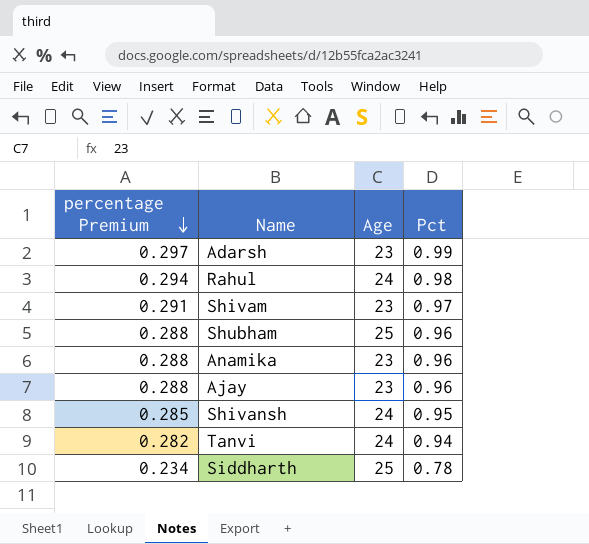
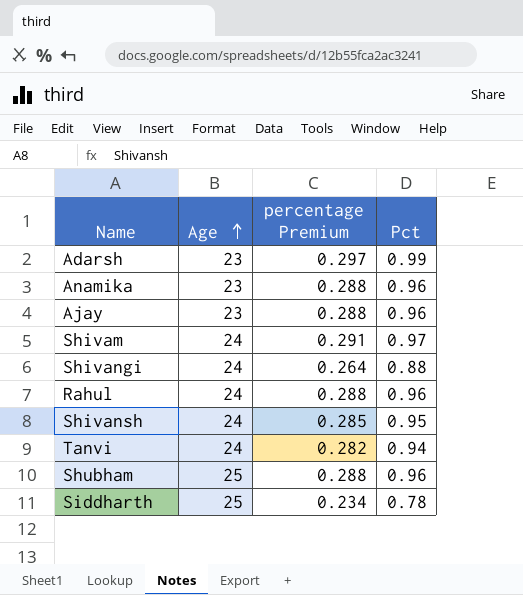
row order: percentage Premium descending -> Age ascending
column percentage Premium | position: 1 -> 3
Shivam | Age: 23 -> 24
row Shivangi: none -> 24 | 0.264 | 0.88
Rahul | percentage Premium: 0.294 -> 0.288
Rahul | Pct: 0.98 -> 0.96

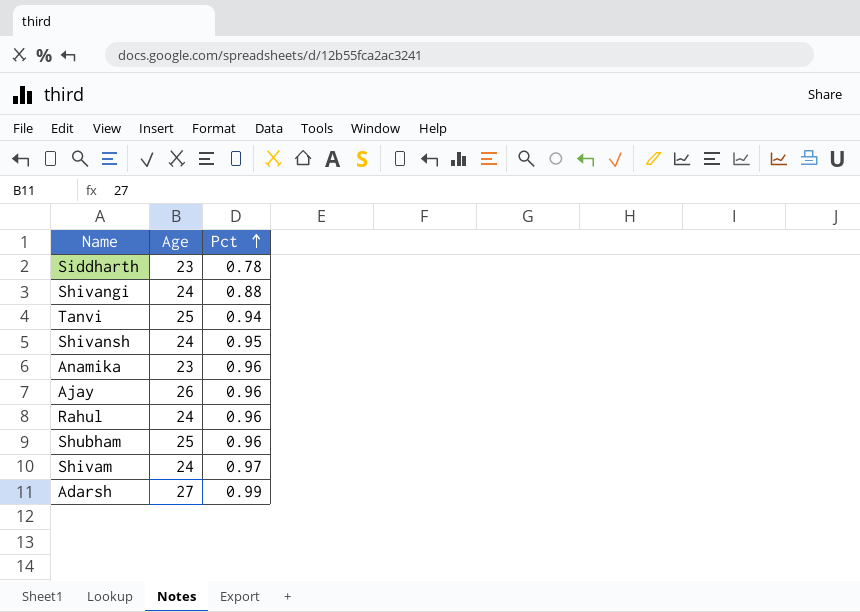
row order: Age ascending -> Pct ascending
column percentage Premium | formula: [Pct] * 0.3 -> none
Siddharth | Age: 25 -> 23
Tanvi | Age: 24 -> 25
Ajay | Age: 23 -> 26
Adarsh | Age: 23 -> 27

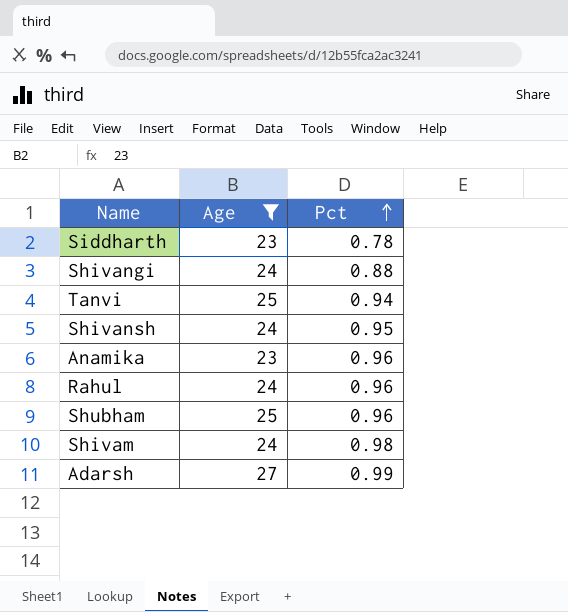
filter: none -> Age != 26
Shivam | Pct: 0.97 -> 0.98

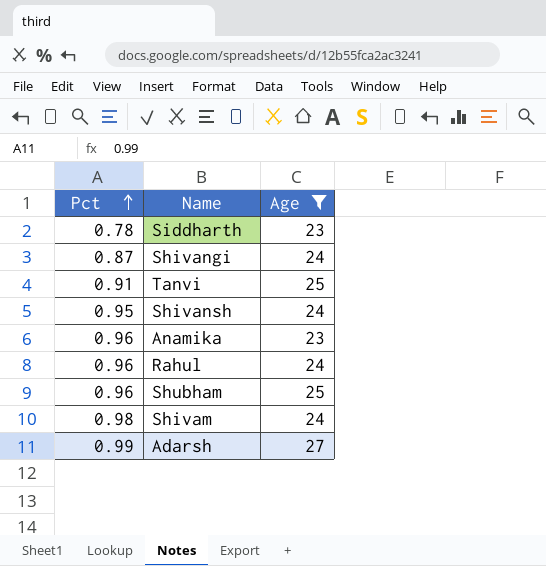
column Pct | position: 3 -> 1
Shivangi | Pct: 0.88 -> 0.87
Tanvi | Pct: 0.94 -> 0.91

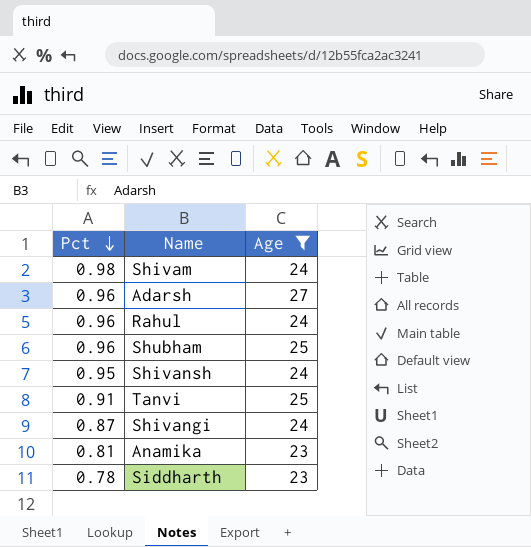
row order: Pct ascending -> Pct descending
Adarsh | Pct: 0.99 -> 0.96
Anamika | Pct: 0.96 -> 0.81

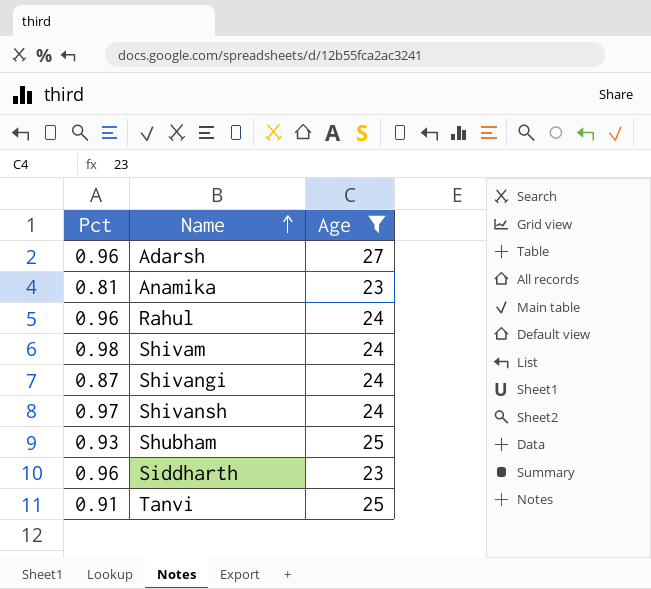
row order: Pct descending -> Name ascending
Shivansh | Pct: 0.95 -> 0.97
Shubham | Pct: 0.96 -> 0.93
Siddharth | Pct: 0.78 -> 0.96

